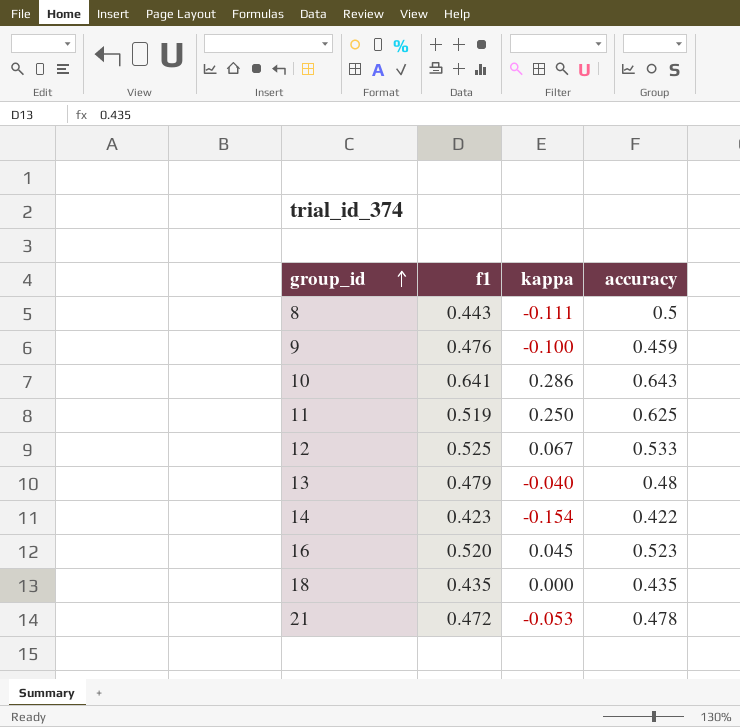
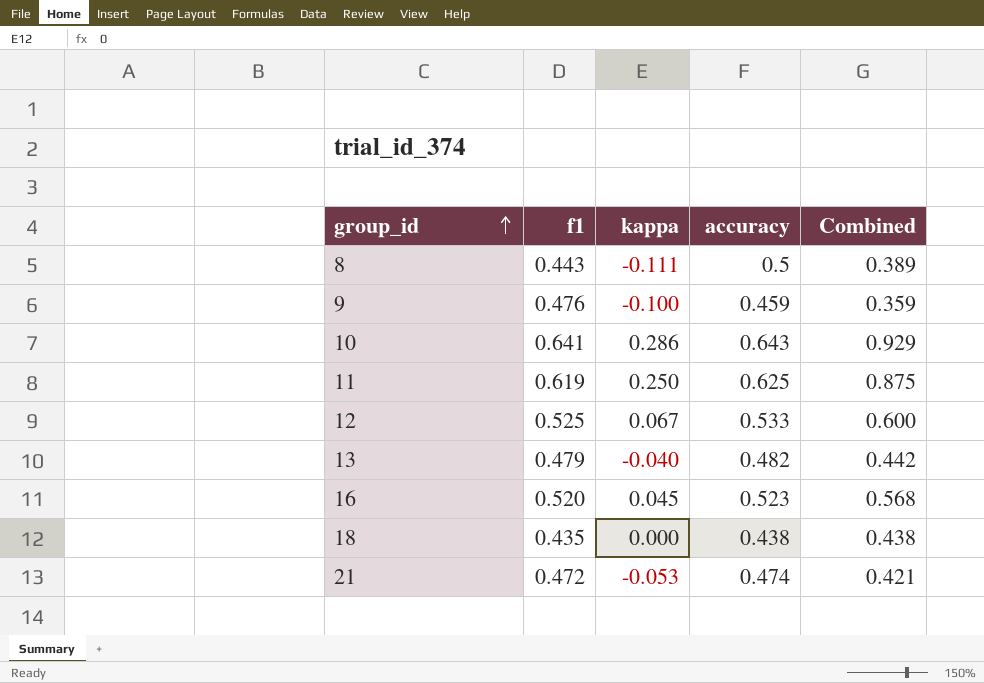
column Combined | formula: none -> [kappa] + [accuracy]
row 14: 0.423 | -0.154 | 0.422 -> none
11 | f1: 0.519 -> 0.619
13 | accuracy: 0.48 -> 0.482
18 | accuracy: 0.435 -> 0.438
21 | accuracy: 0.478 -> 0.474

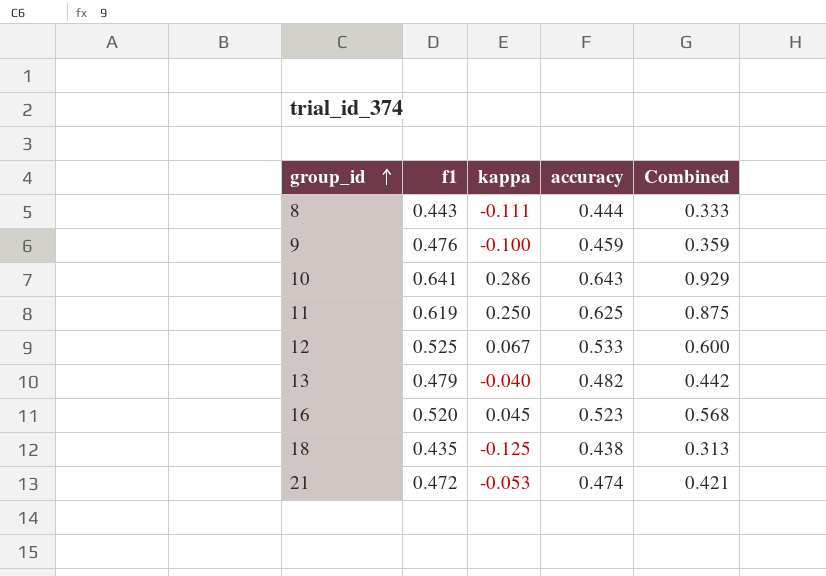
8 | accuracy: 0.5 -> 0.444
8 | Combined: 0.389 -> 0.333
18 | kappa: 0.000 -> -0.125
18 | Combined: 0.438 -> 0.313

